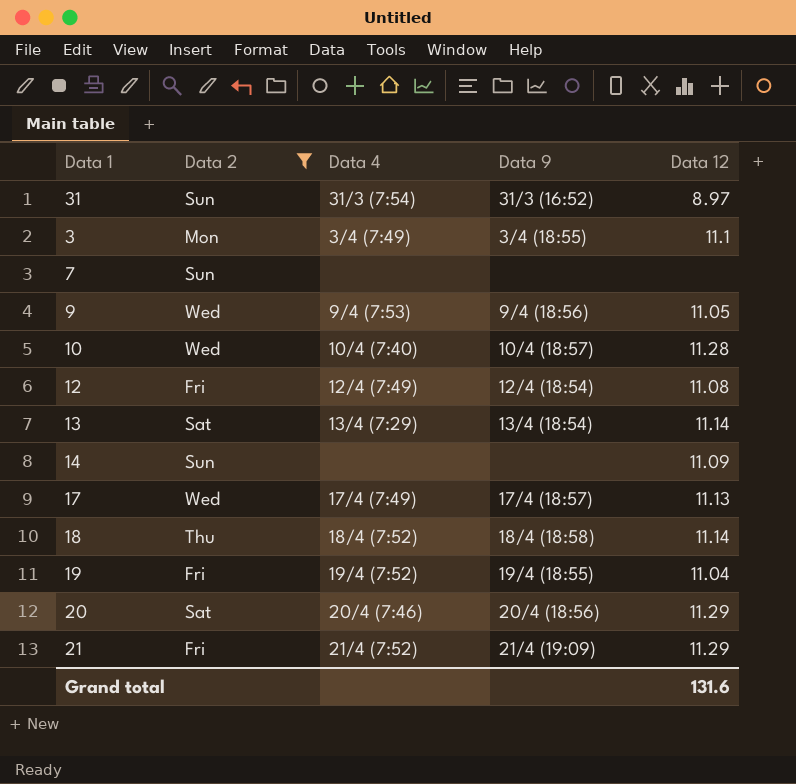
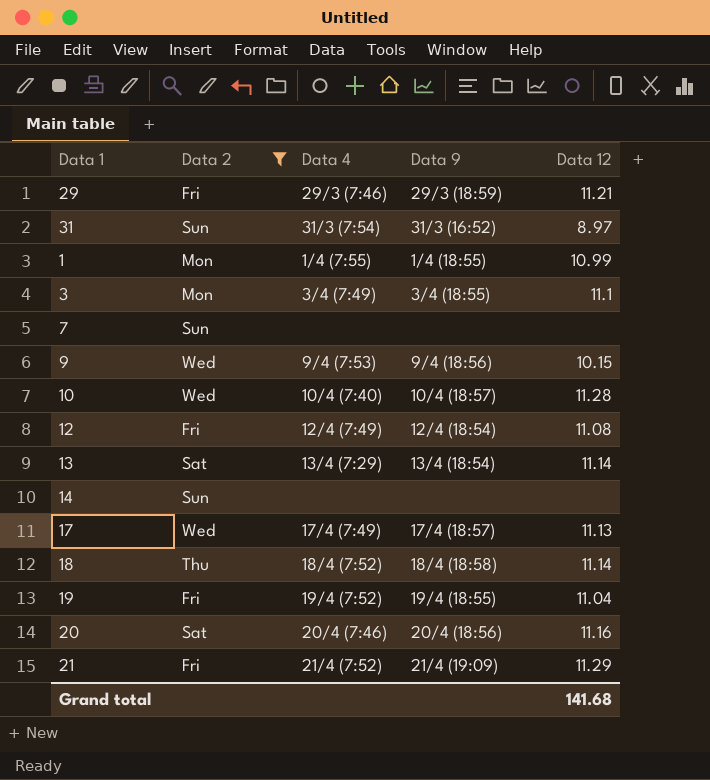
row 29: none -> Fri | 29/3 (7:46) | 29/3 (18:59) | 11.21
row 1: none -> Mon | 1/4 (7:55) | 1/4 (18:55) | 10.99
9 | Data 12: 11.05 -> 10.15
14 | Data 12: 11.09 -> none
20 | Data 12: 11.29 -> 11.16
Grand total | Data 12: 131.6 -> 141.68

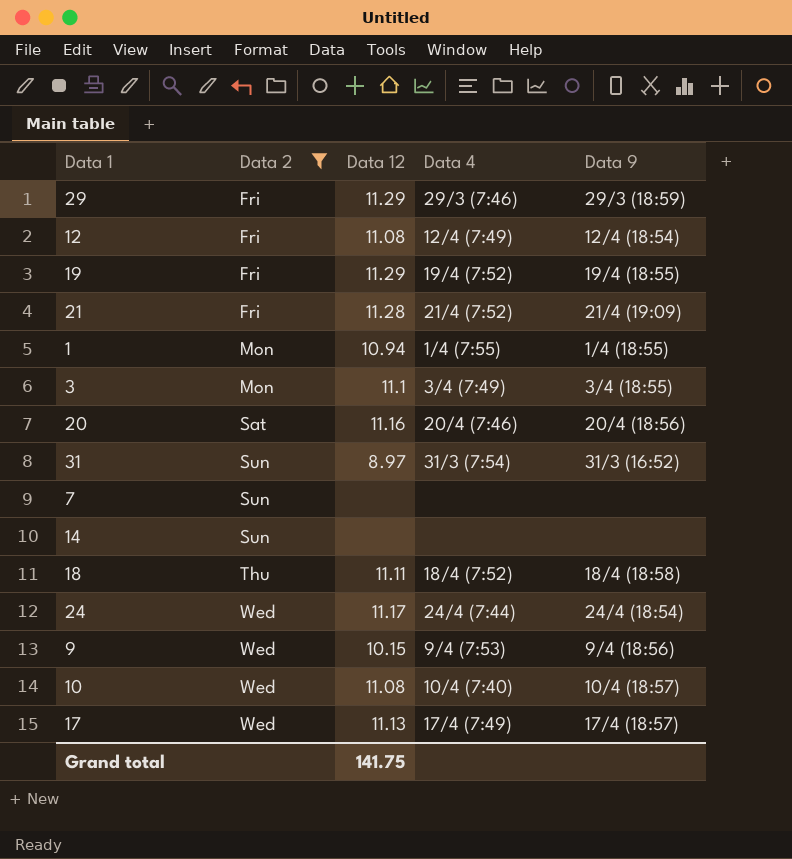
row order: none -> Data 2 ascending
column Data 12 | position: 5 -> 3
row 13: Sat | 13/4 (7:29) | 13/4 (18:54) | 11.14 -> none
29 | Data 12: 11.21 -> 11.29
19 | Data 12: 11.04 -> 11.29
21 | Data 12: 11.29 -> 11.28
1 | Data 12: 10.99 -> 10.94
18 | Data 12: 11.14 -> 11.11
row 24: none -> Wed | 11.17 | 24/4 (7:44) | 24/4 (18:54)
10 | Data 12: 11.28 -> 11.08
Grand total | Data 12: 141.68 -> 141.75

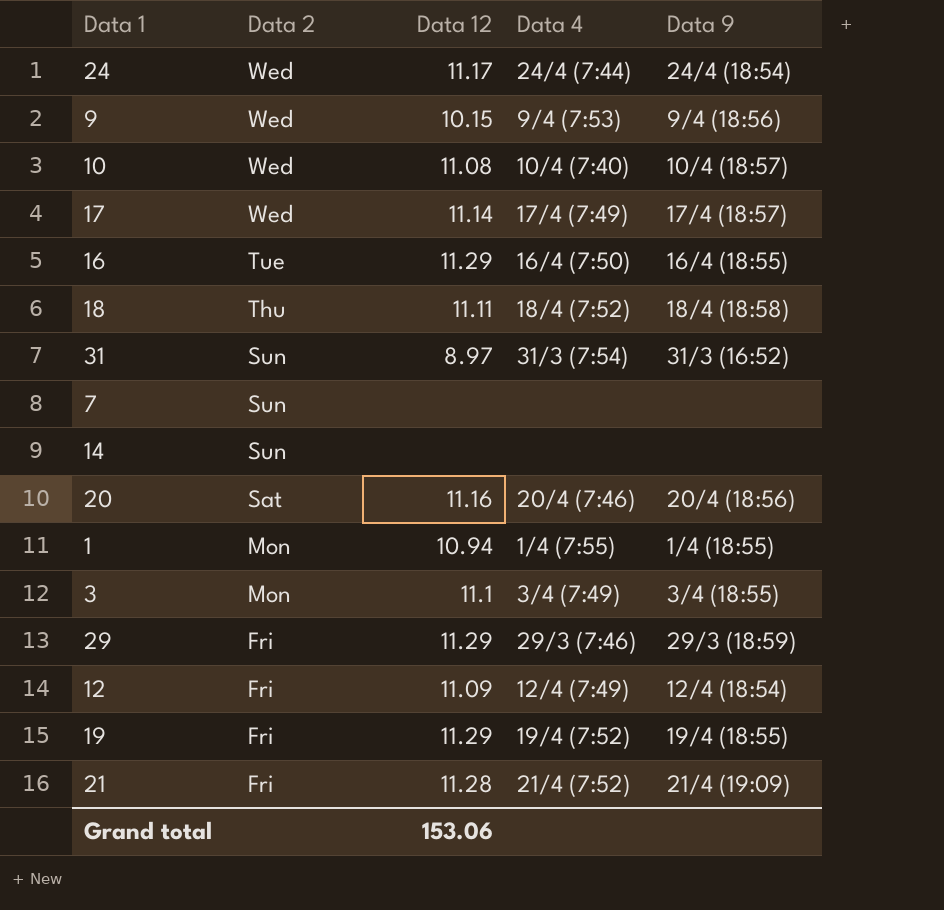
filter: Data 2 != Tue -> none
row order: Data 2 ascending -> Data 2 descending
17 | Data 12: 11.13 -> 11.14
12 | Data 12: 11.08 -> 11.09
Grand total | Data 12: 141.75 -> 153.06

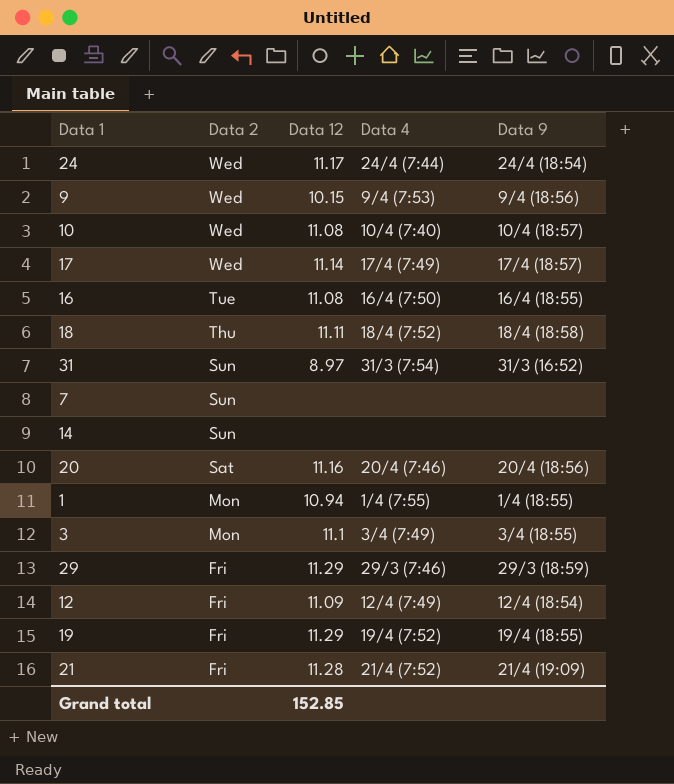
16 | Data 12: 11.29 -> 11.08
Grand total | Data 12: 153.06 -> 152.85

